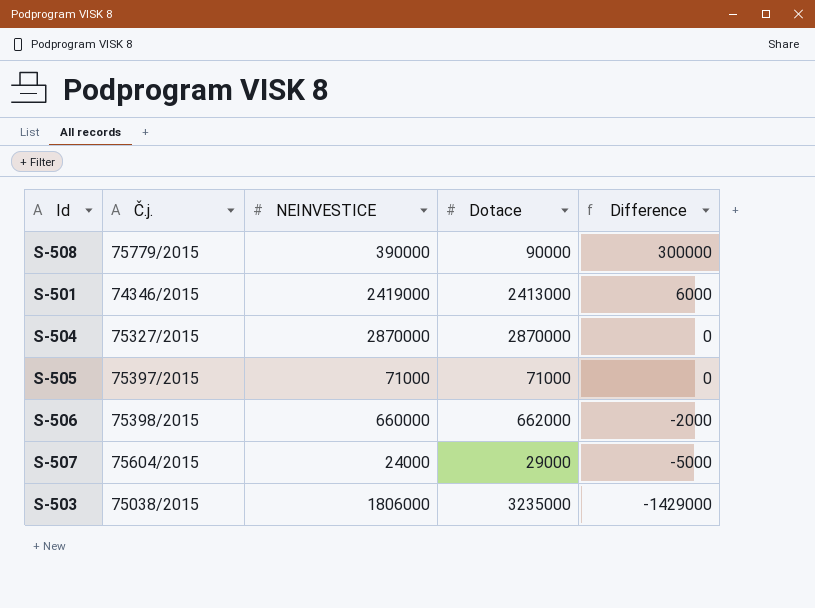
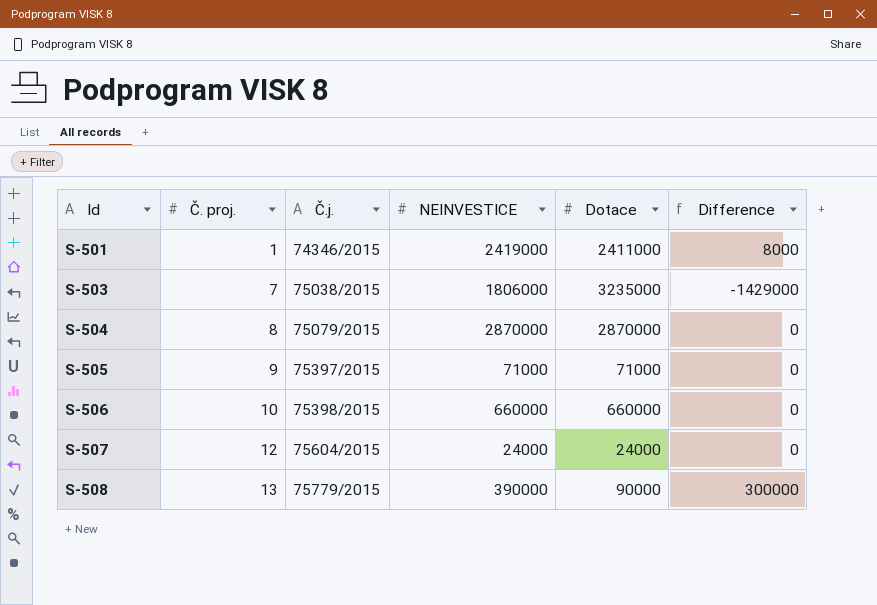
row order: Difference descending -> Id ascending
column Č. proj. | position: none -> 2
S-501 | Dotace: 2413000 -> 2411000
S-501 | Difference: 6000 -> 8000
S-504 | Č.j.: 75327/2015 -> 75079/2015
S-506 | Dotace: 662000 -> 660000
S-506 | Difference: -2000 -> 0
S-507 | Dotace: 29000 -> 24000
S-507 | Difference: -5000 -> 0

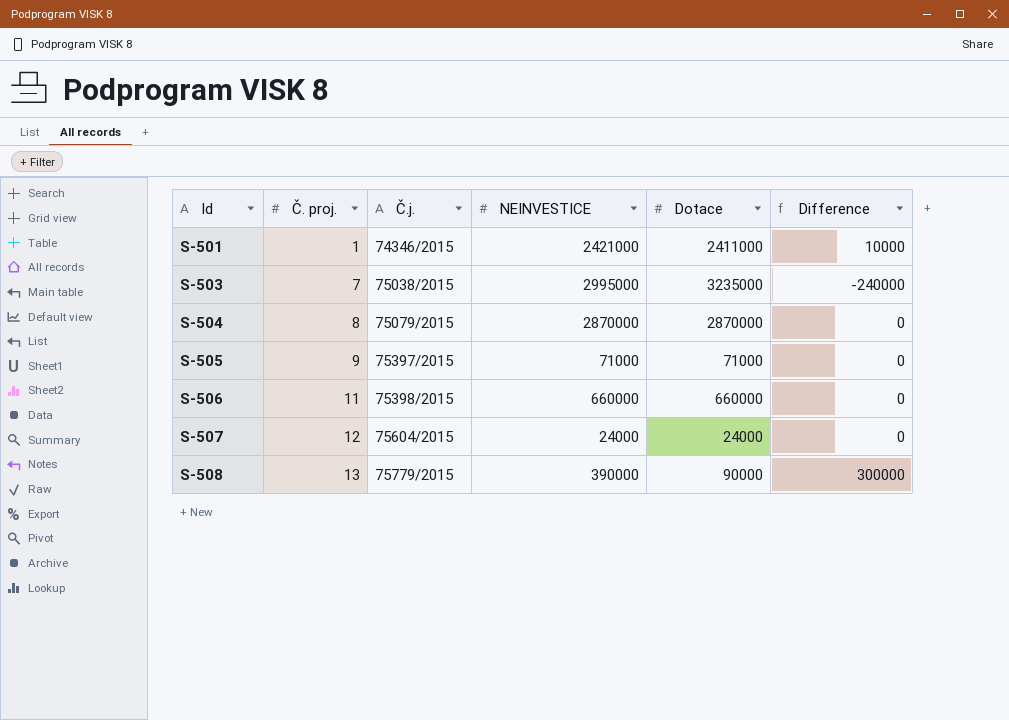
S-501 | NEINVESTICE: 2419000 -> 2421000
S-501 | Difference: 8000 -> 10000
S-503 | NEINVESTICE: 1806000 -> 2995000
S-503 | Difference: -1429000 -> -240000
S-506 | Č. proj.: 10 -> 11

